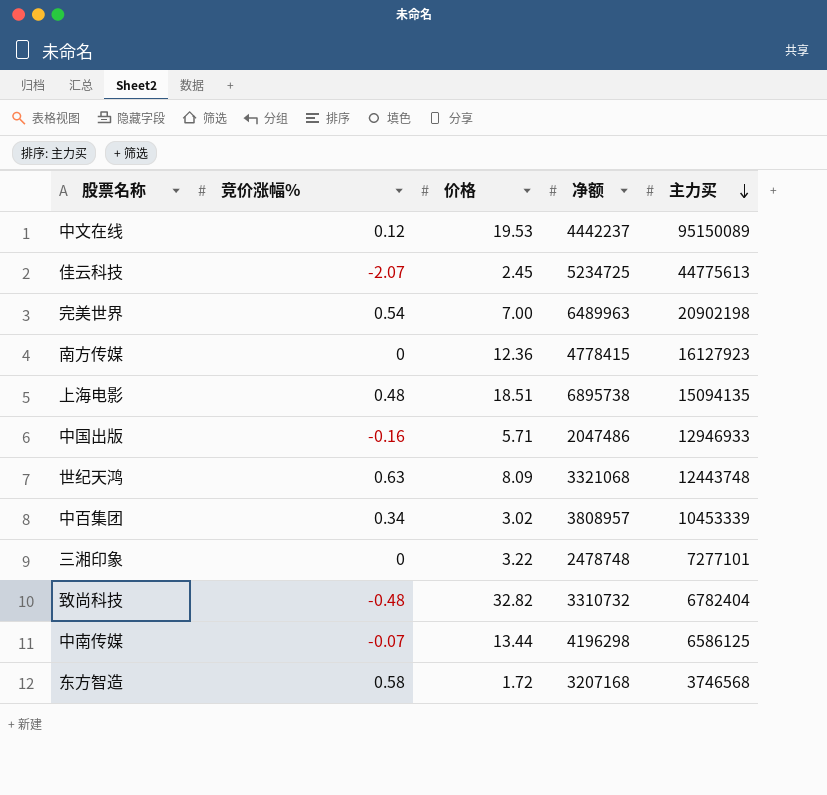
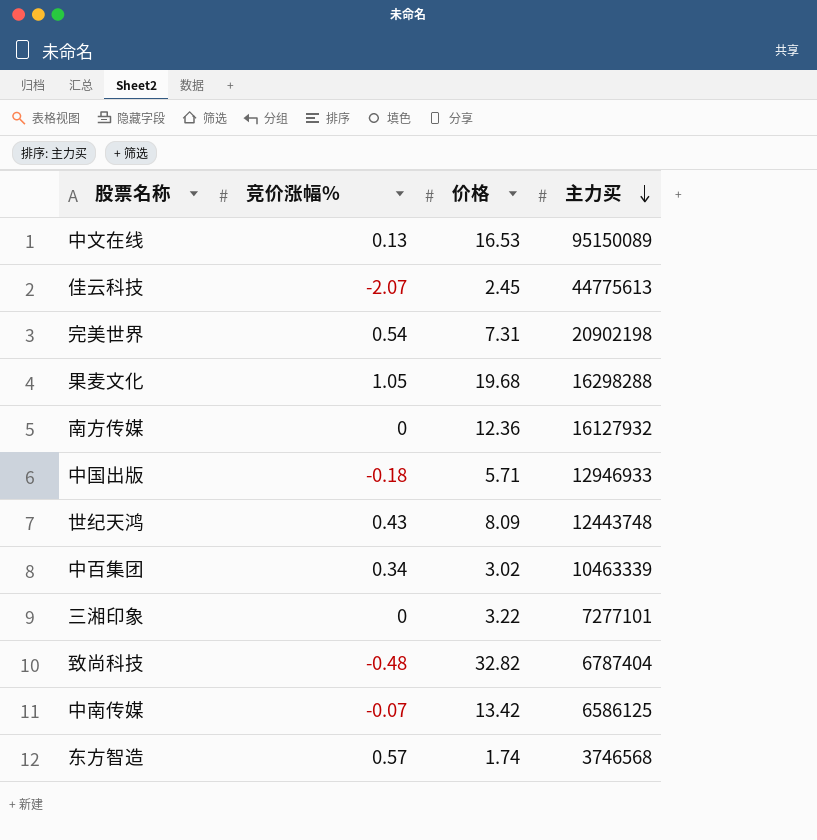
column 净额 | position: 4 -> none
row 上海电影: 0.48 | 18.51 | 6895738 | 15094135 -> none
中文在线 | 竞价涨幅%: 0.12 -> 0.13
中文在线 | 价格: 19.53 -> 16.53
完美世界 | 价格: 7.00 -> 7.31
row 果麦文化: none -> 1.05 | 19.68 | 16298288
南方传媒 | 主力买: 16127923 -> 16127932
中国出版 | 竞价涨幅%: -0.16 -> -0.18
世纪天鸿 | 竞价涨幅%: 0.63 -> 0.43
中百集团 | 主力买: 10453339 -> 10463339
致尚科技 | 主力买: 6782404 -> 6787404
中南传媒 | 价格: 13.44 -> 13.42
东方智造 | 竞价涨幅%: 0.58 -> 0.57
东方智造 | 价格: 1.72 -> 1.74

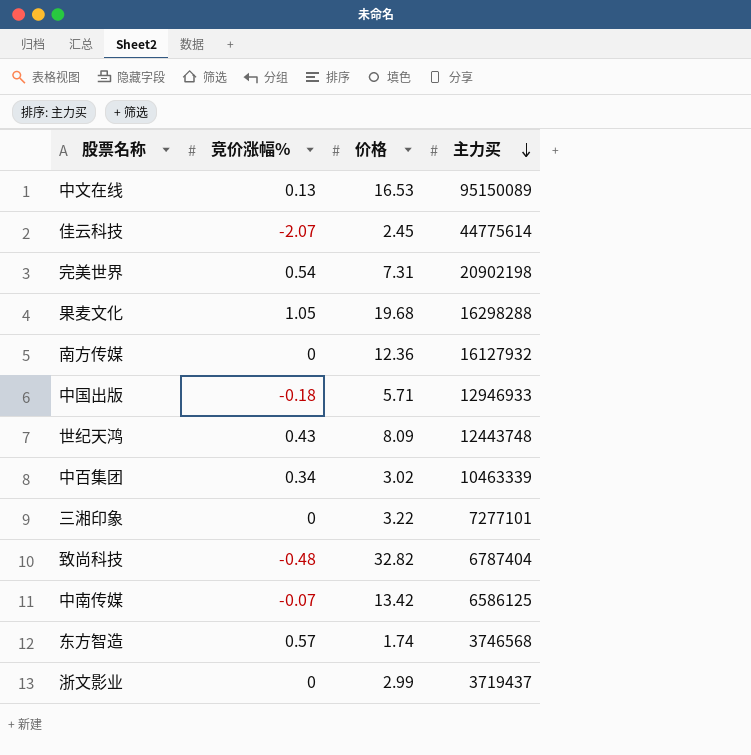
佳云科技 | 主力买: 44775613 -> 44775614
row 浙文影业: none -> 0 | 2.99 | 3719437

